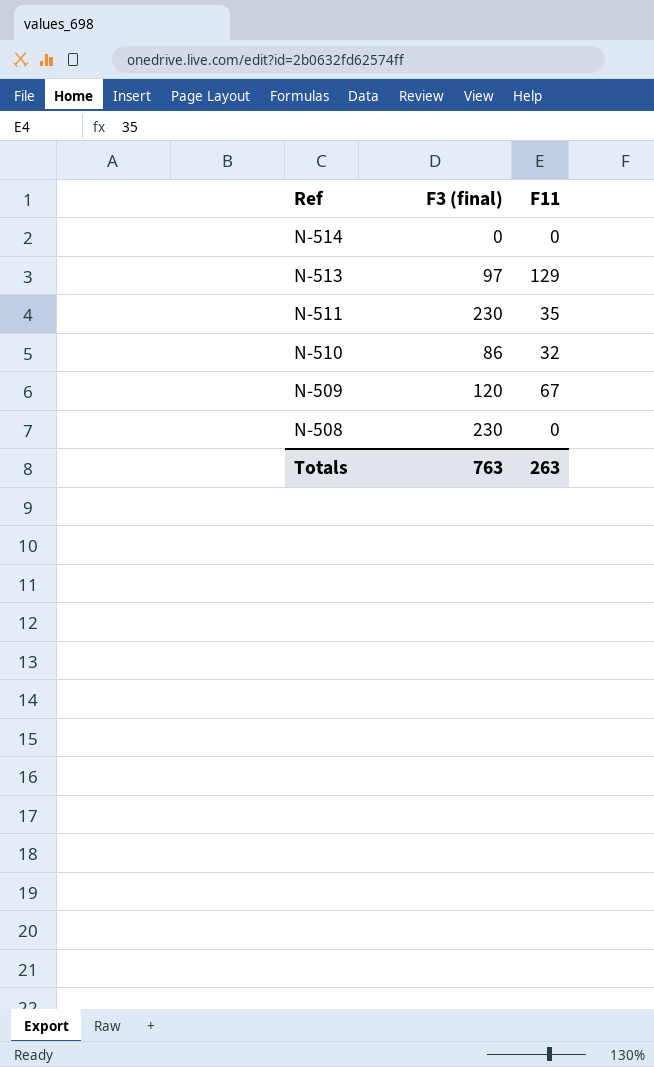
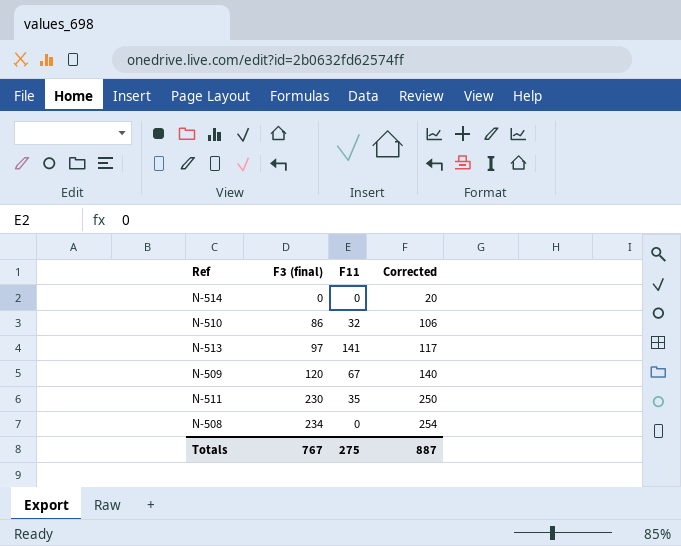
row order: Ref descending -> F3 (final) ascending
column Corrected | formula: none -> [F3 (final)] + 20
N-513 | F11: 129 -> 141
N-508 | F3 (final): 230 -> 234
Totals | F3 (final): 763 -> 767
Totals | F11: 263 -> 275

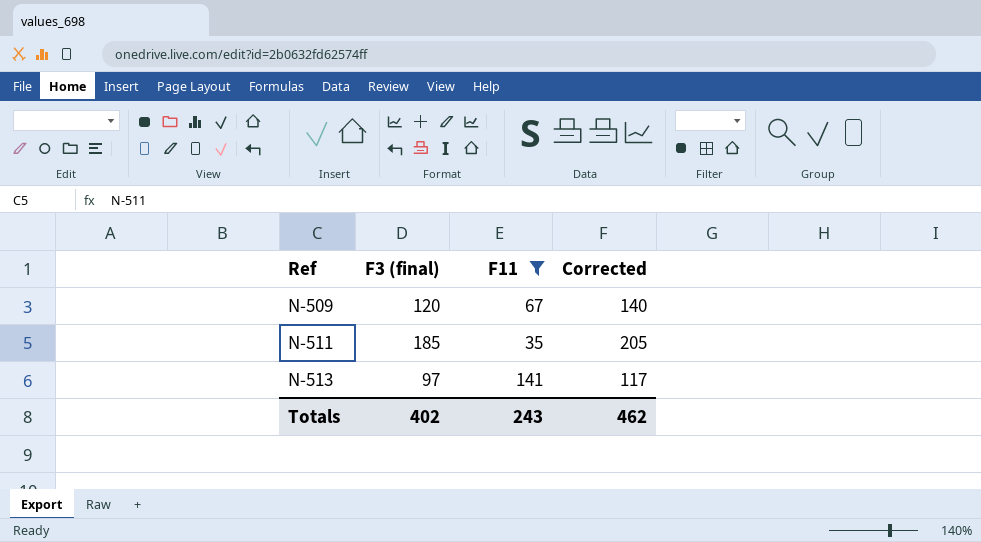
filter: none -> F11 >= 35
row order: F3 (final) ascending -> Ref ascending
N-511 | F3 (final): 230 -> 185
N-511 | Corrected: 250 -> 205
Totals | F3 (final): 767 -> 402
Totals | F11: 275 -> 243
Totals | Corrected: 887 -> 462

